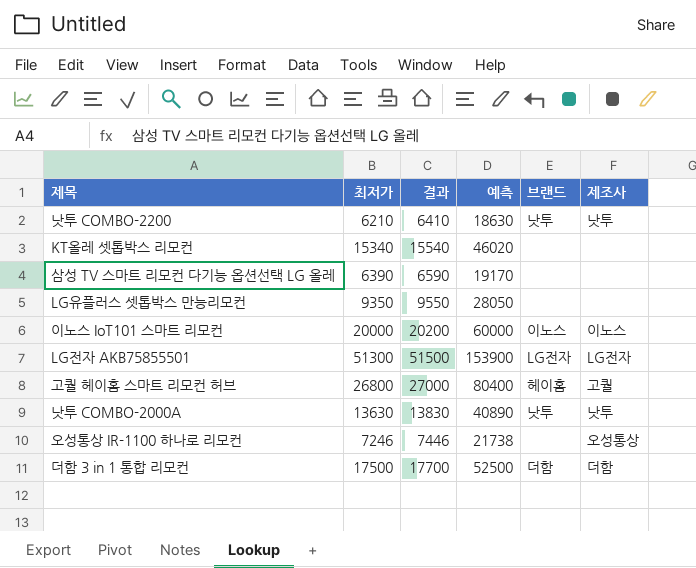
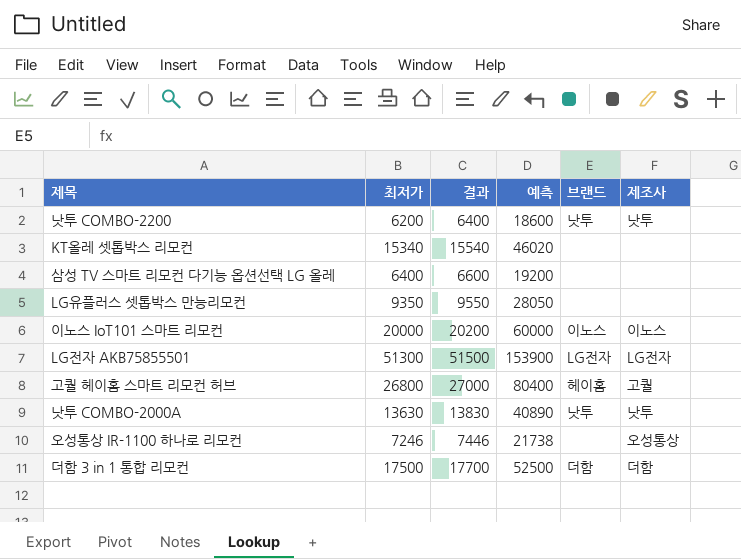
낫투 COMBO-2200 | 최저가: 6210 -> 6200
낫투 COMBO-2200 | 결과: 6410 -> 6400
낫투 COMBO-2200 | 예측: 18630 -> 18600
삼성 TV 스마트 리모컨 다기능 옵션선택 LG 올레 | 최저가: 6390 -> 6400
삼성 TV 스마트 리모컨 다기능 옵션선택 LG 올레 | 결과: 6590 -> 6600
삼성 TV 스마트 리모컨 다기능 옵션선택 LG 올레 | 예측: 19170 -> 19200

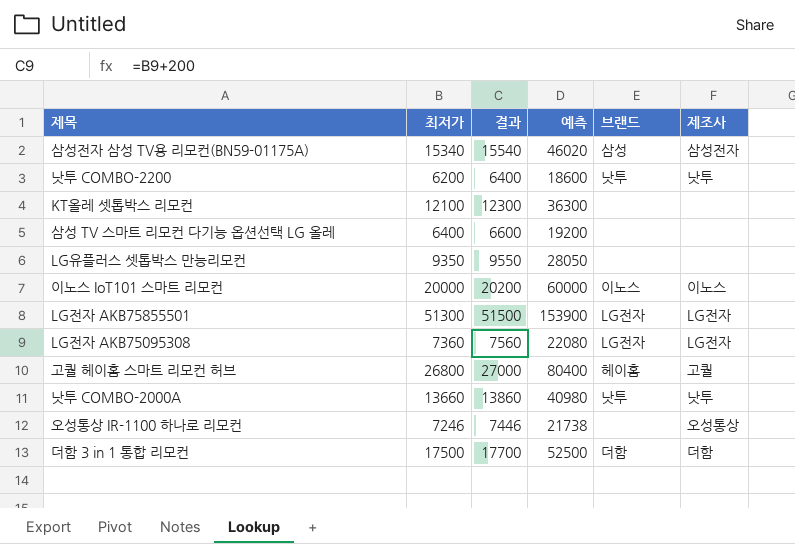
row 삼성전자 삼성 TV용 리모컨(BN59-01175A): none -> 15340 | 15540 | 46020 | 삼성 | 삼성전자
KT올레 셋톱박스 리모컨 | 최저가: 15340 -> 12100
KT올레 셋톱박스 리모컨 | 결과: 15540 -> 12300
KT올레 셋톱박스 리모컨 | 예측: 46020 -> 36300
row LG전자 AKB75095308: none -> 7360 | 7560 | 22080 | LG전자 | LG전자
낫투 COMBO-2000A | 최저가: 13630 -> 13660
낫투 COMBO-2000A | 결과: 13830 -> 13860
낫투 COMBO-2000A | 예측: 40890 -> 40980

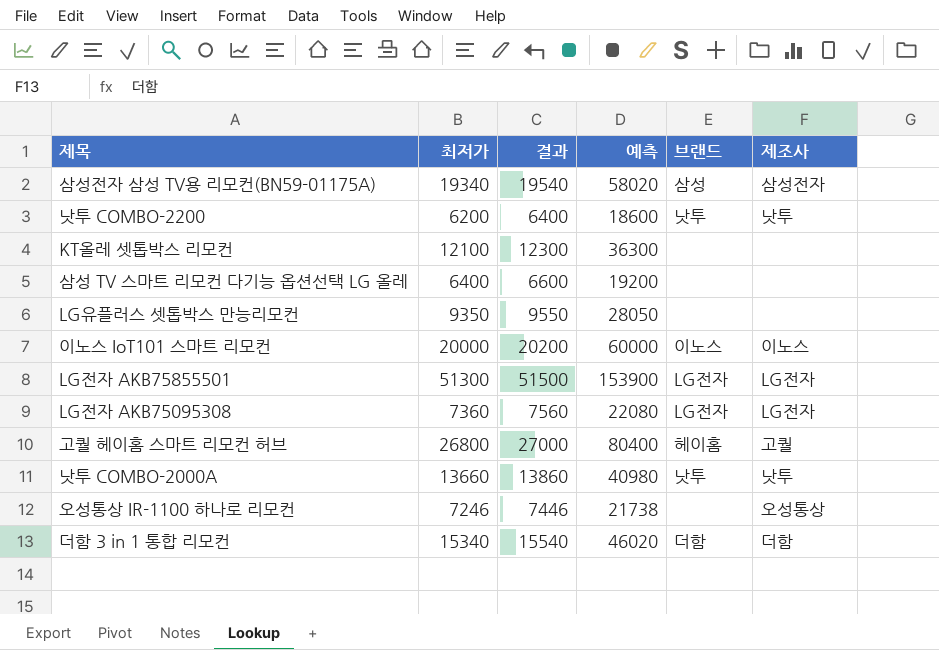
삼성전자 삼성 TV용 리모컨(BN59-01175A) | 최저가: 15340 -> 19340
삼성전자 삼성 TV용 리모컨(BN59-01175A) | 결과: 15540 -> 19540
삼성전자 삼성 TV용 리모컨(BN59-01175A) | 예측: 46020 -> 58020
더함 3 in 1 통합 리모컨 | 최저가: 17500 -> 15340
더함 3 in 1 통합 리모컨 | 결과: 17700 -> 15540
더함 3 in 1 통합 리모컨 | 예측: 52500 -> 46020

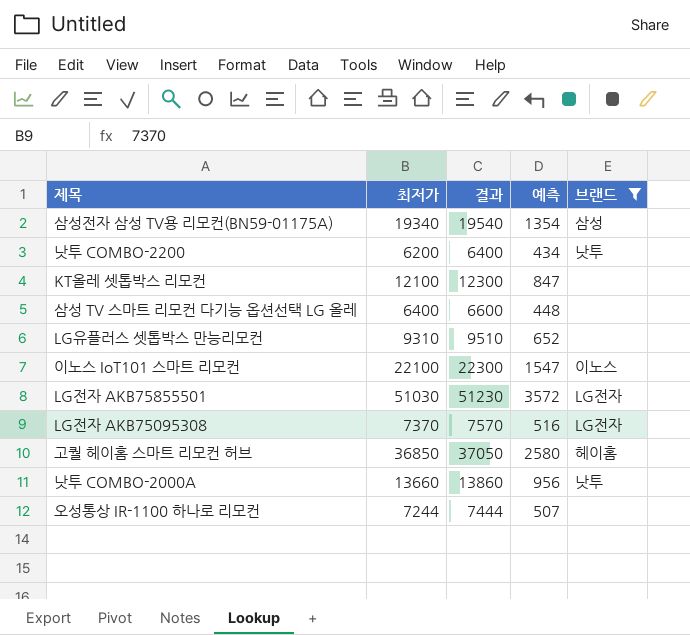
filter: none -> 브랜드 != 더함
column 제조사 | position: 6 -> none
column 예측 | formula: [최저가] * 3 -> [최저가] * 0.07
LG유플러스 셋톱박스 만능리모컨 | 최저가: 9350 -> 9310
LG유플러스 셋톱박스 만능리모컨 | 결과: 9550 -> 9510
이노스 IoT101 스마트 리모컨 | 최저가: 20000 -> 22100
이노스 IoT101 스마트 리모컨 | 결과: 20200 -> 22300
LG전자 AKB75855501 | 최저가: 51300 -> 51030
LG전자 AKB75855501 | 결과: 51500 -> 51230
LG전자 AKB75095308 | 최저가: 7360 -> 7370
LG전자 AKB75095308 | 결과: 7560 -> 7570
고퀄 헤이홈 스마트 리모컨 허브 | 최저가: 26800 -> 36850
고퀄 헤이홈 스마트 리모컨 허브 | 결과: 27000 -> 37050
오성통상 IR-1100 하나로 리모컨 | 최저가: 7246 -> 7244
오성통상 IR-1100 하나로 리모컨 | 결과: 7446 -> 7444

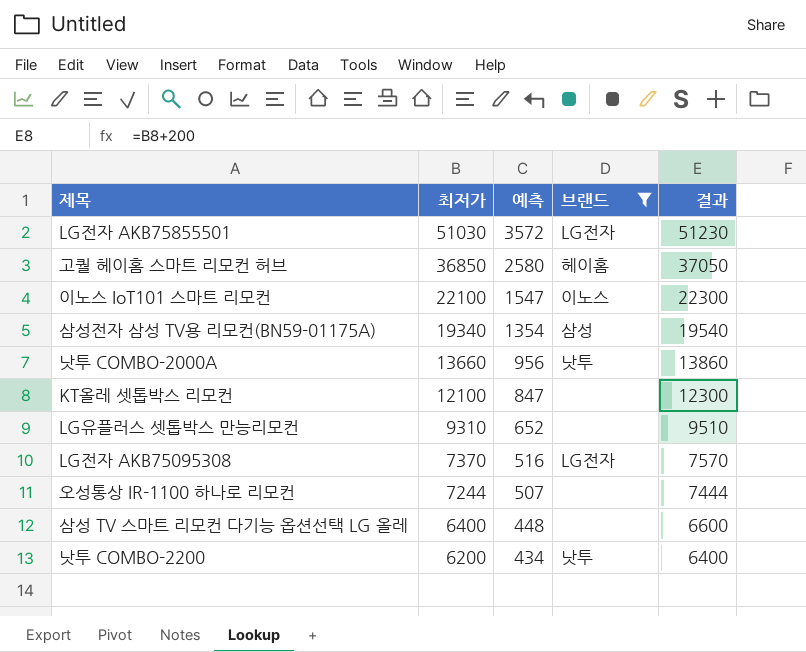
row order: none -> 최저가 descending
column 결과 | position: 3 -> 5

